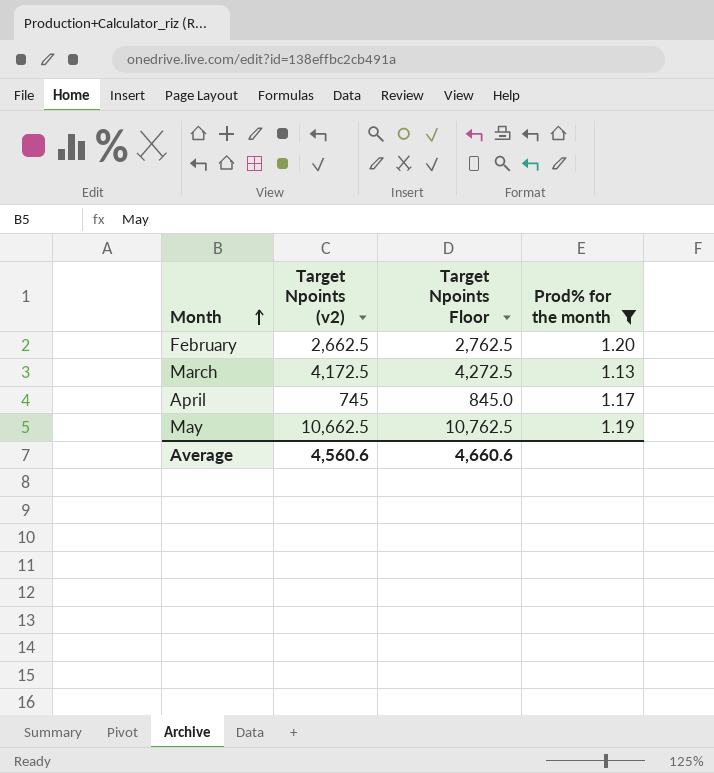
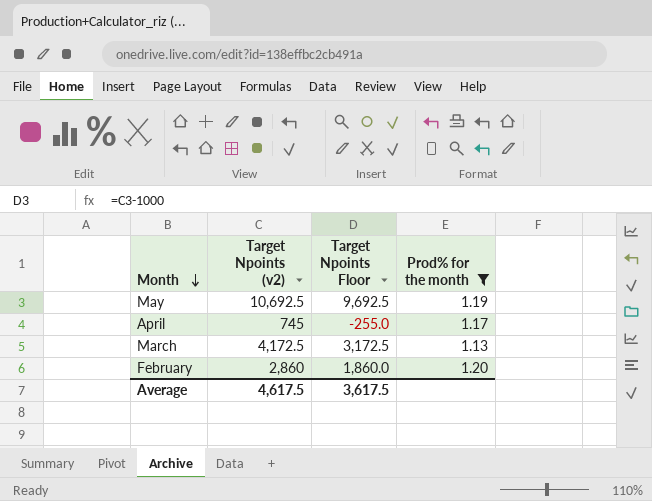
row order: Month ascending -> Month descending
column Target Npoints Floor | formula: [Target Npoints (v2)] + 100 -> [Target Npoints (v2)] - 1000
May | Target Npoints (v2): 10,662.5 -> 10,692.5
February | Target Npoints (v2): 2,662.5 -> 2,860
Average | Target Npoints (v2): 4,560.6 -> 4,617.5
Average | Target Npoints Floor: 4,660.6 -> 3,617.5

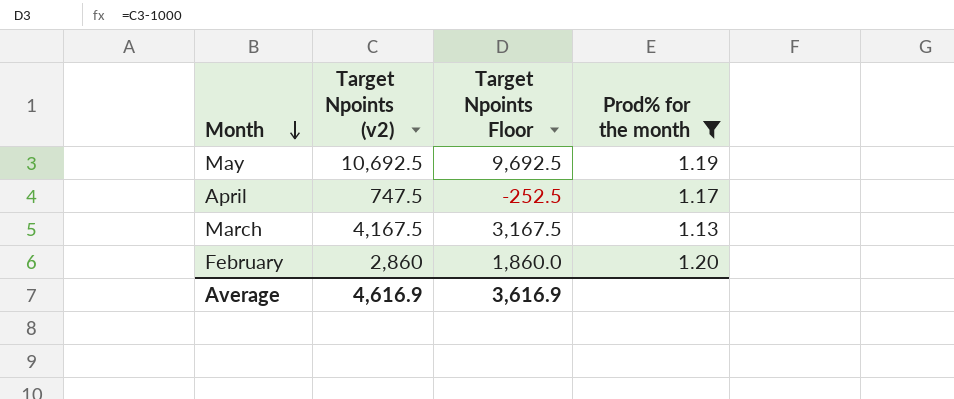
April | Target Npoints (v2): 745 -> 747.5
April | Target Npoints Floor: -255.0 -> -252.5
March | Target Npoints (v2): 4,172.5 -> 4,167.5
March | Target Npoints Floor: 3,172.5 -> 3,167.5
Average | Target Npoints (v2): 4,617.5 -> 4,616.9
Average | Target Npoints Floor: 3,617.5 -> 3,616.9

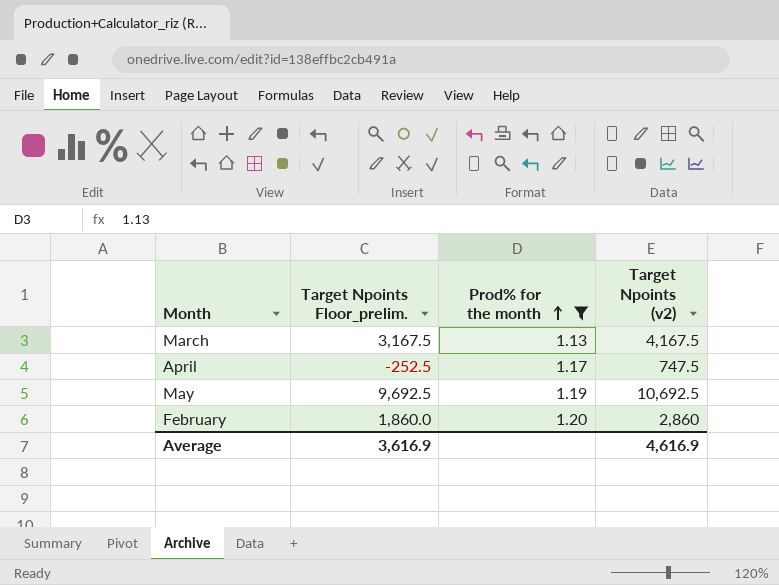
row order: Month descending -> Prod% for the month ascending
column name: Target Npoints Floor -> Target Npoints Floor_prelim.
column Target Npoints (v2) | position: 2 -> 4

